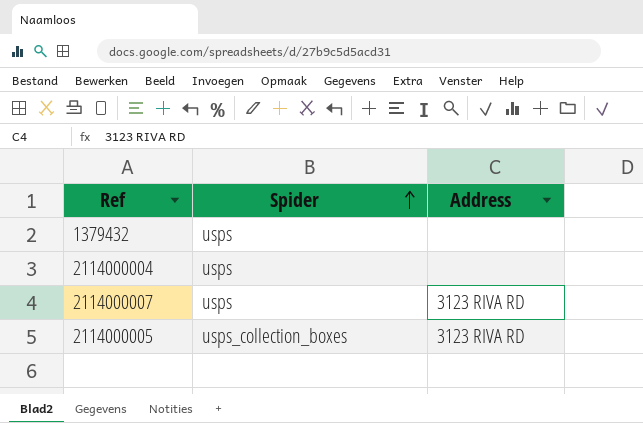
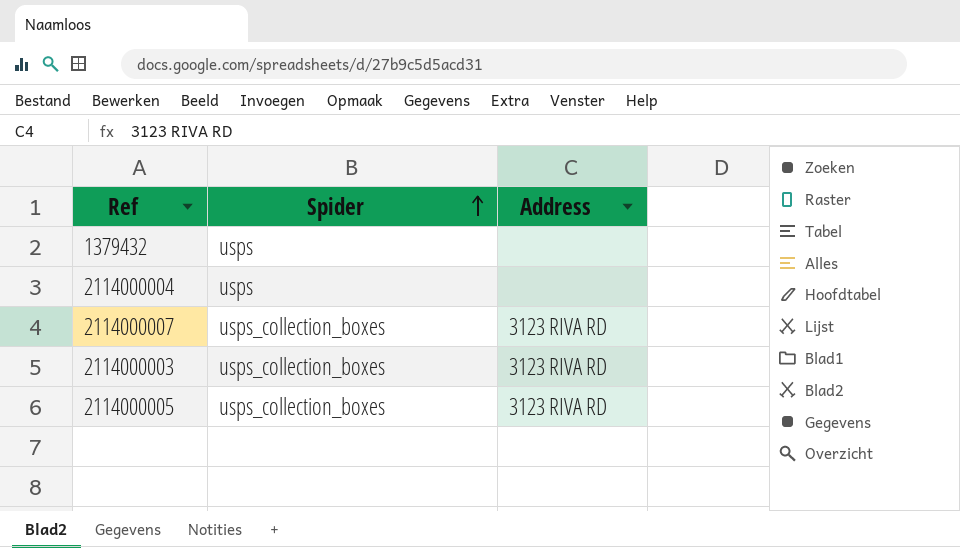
2114000007 | Spider: usps -> usps_collection_boxes
row 2114000003: none -> usps_collection_boxes | 3123 RIVA RD

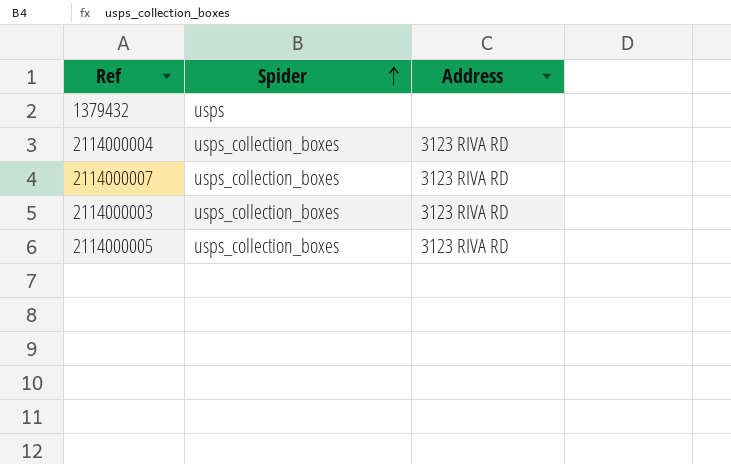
2114000004 | Spider: usps -> usps_collection_boxes
2114000004 | Address: none -> 3123 RIVA RD

